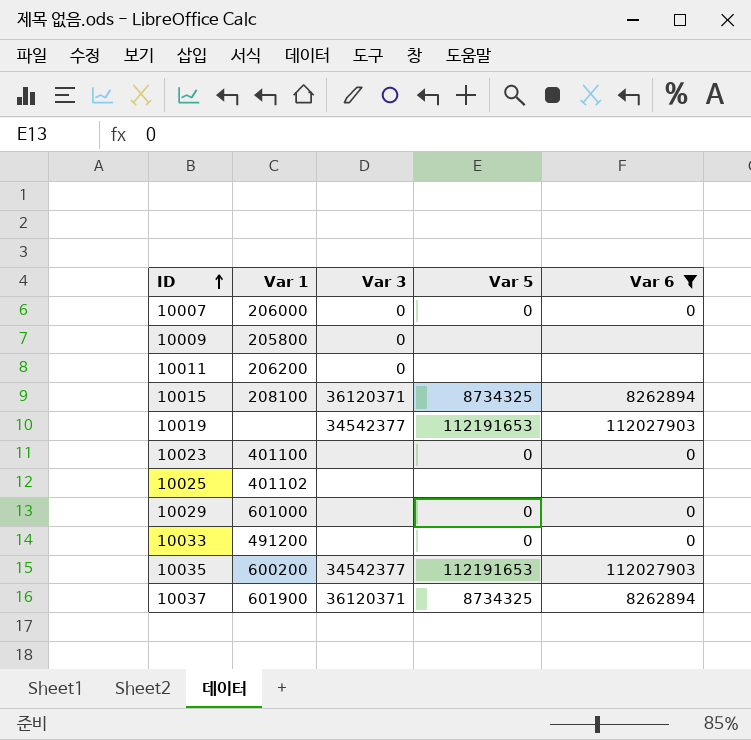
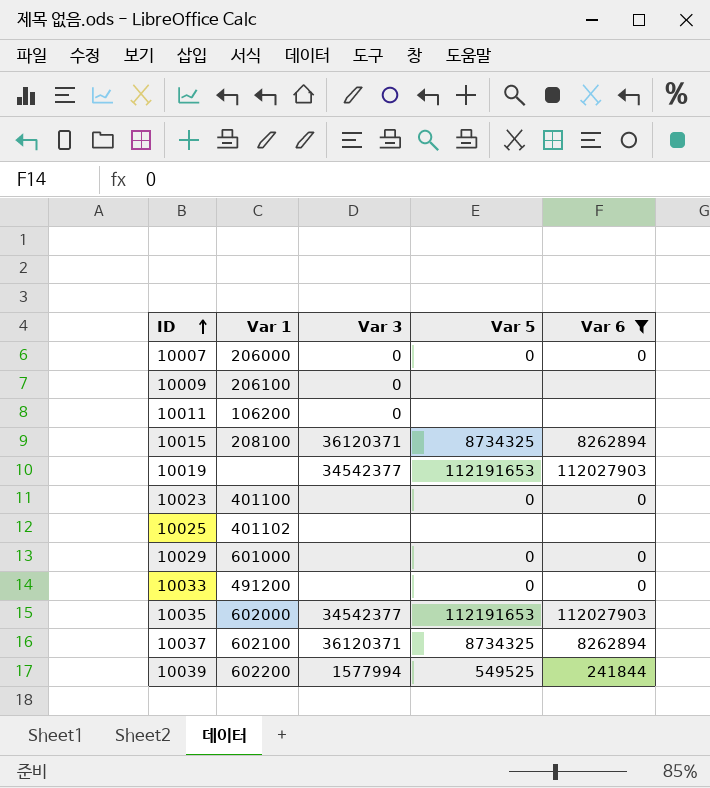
10009 | Var 1: 205800 -> 206100
10011 | Var 1: 206200 -> 106200
10035 | Var 1: 600200 -> 602000
10037 | Var 1: 601900 -> 602100
row 10039: none -> 602200 | 1577994 | 549525 | 241844

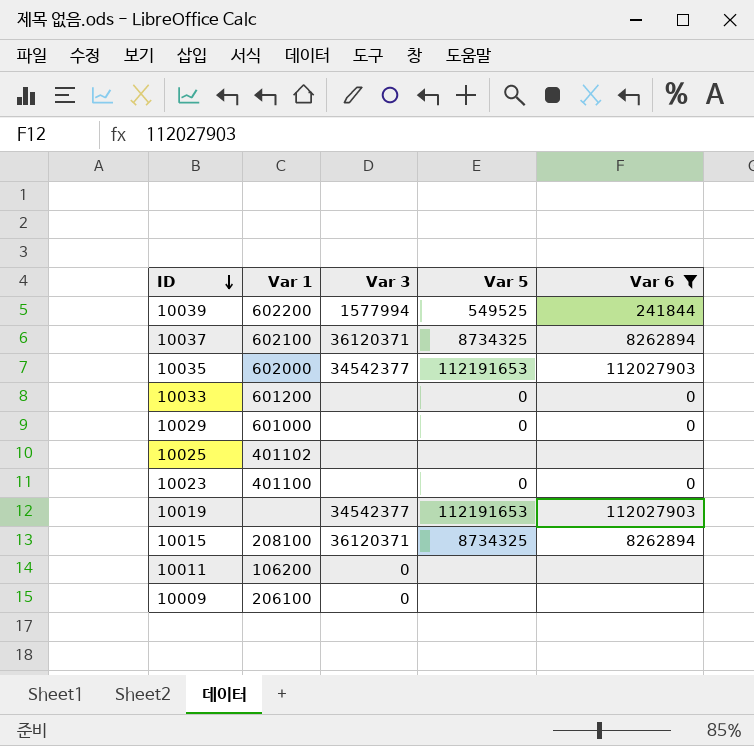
row order: ID ascending -> ID descending
row 10007: 206000 | 0 | 0 | 0 -> none
10033 | Var 1: 491200 -> 601200

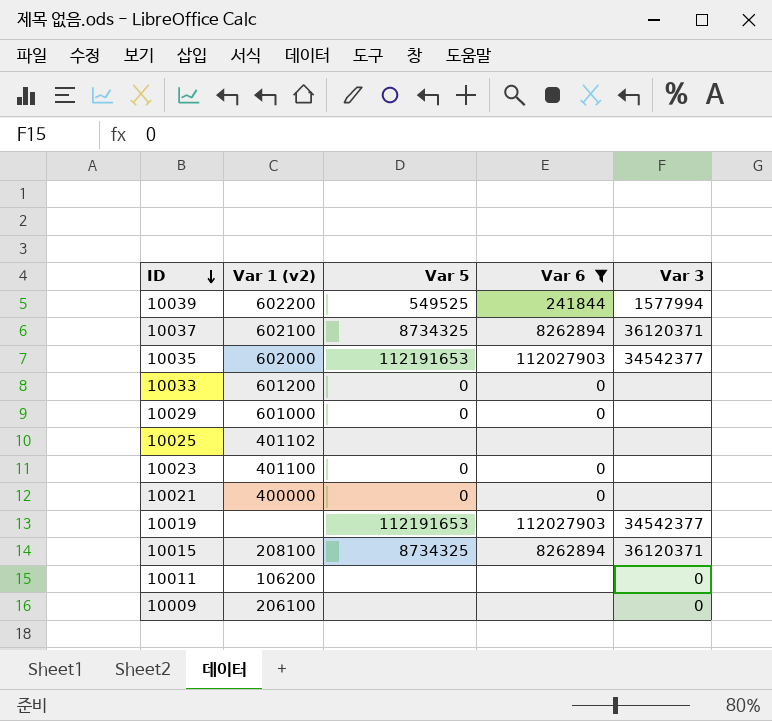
column name: Var 1 -> Var 1 (v2)
column Var 3 | position: 3 -> 5
row 10021: none -> 400000 | 0 | 0 | none

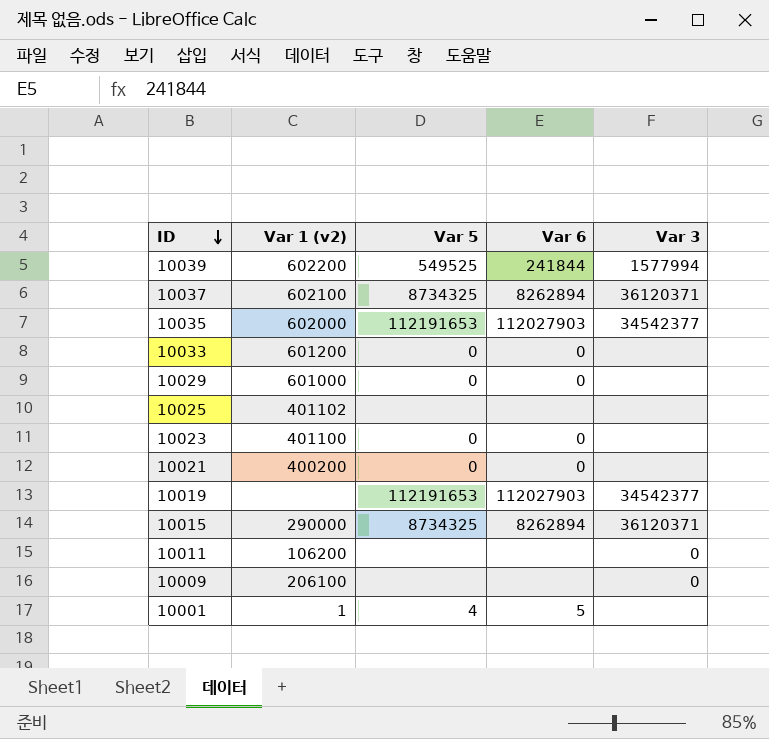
filter: Var 6 != 5 -> none
10021 | Var 1 (v2): 400000 -> 400200
10015 | Var 1 (v2): 208100 -> 290000

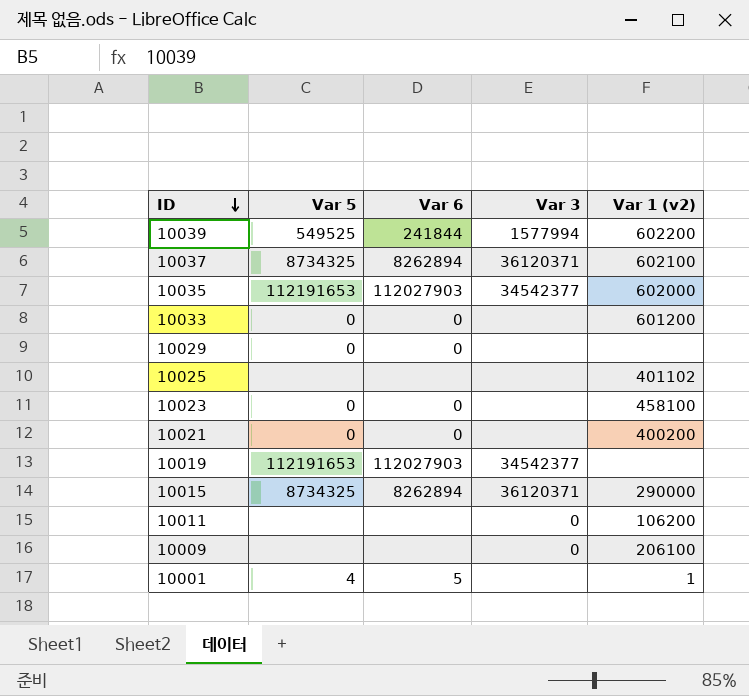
column Var 1 (v2) | position: 2 -> 5
10029 | Var 1 (v2): 601000 -> none
10023 | Var 1 (v2): 401100 -> 458100

